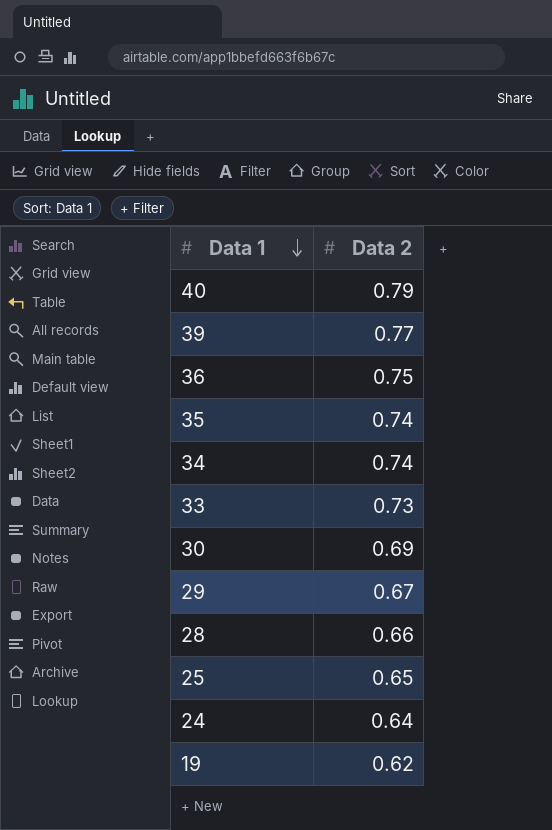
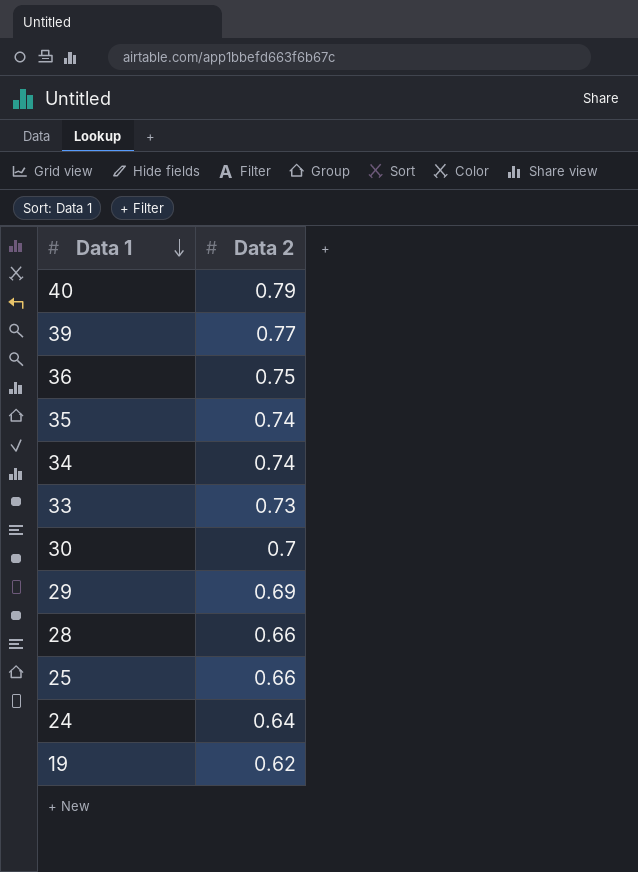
30 | Data 2: 0.69 -> 0.7
29 | Data 2: 0.67 -> 0.69
25 | Data 2: 0.65 -> 0.66

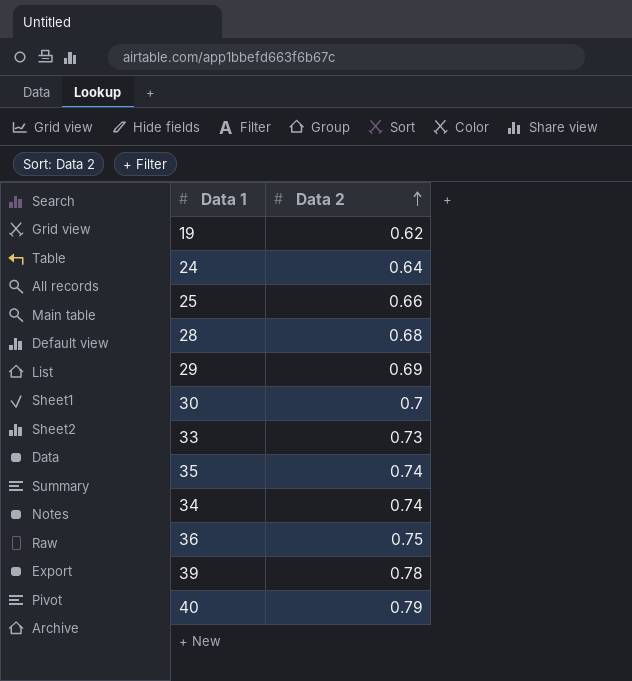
row order: Data 1 descending -> Data 2 ascending
28 | Data 2: 0.66 -> 0.68
39 | Data 2: 0.77 -> 0.78

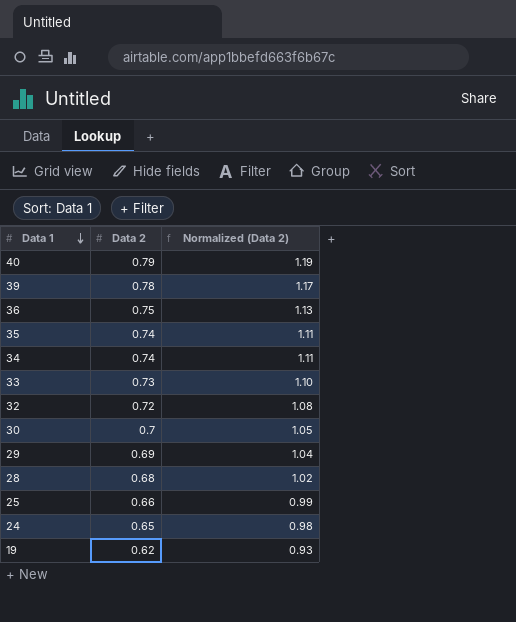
row order: Data 2 ascending -> Data 1 descending
column Normalized (Data 2) | formula: none -> [Data 2] * 1.5
row 32: none -> 0.72 | 1.08
24 | Data 2: 0.64 -> 0.65

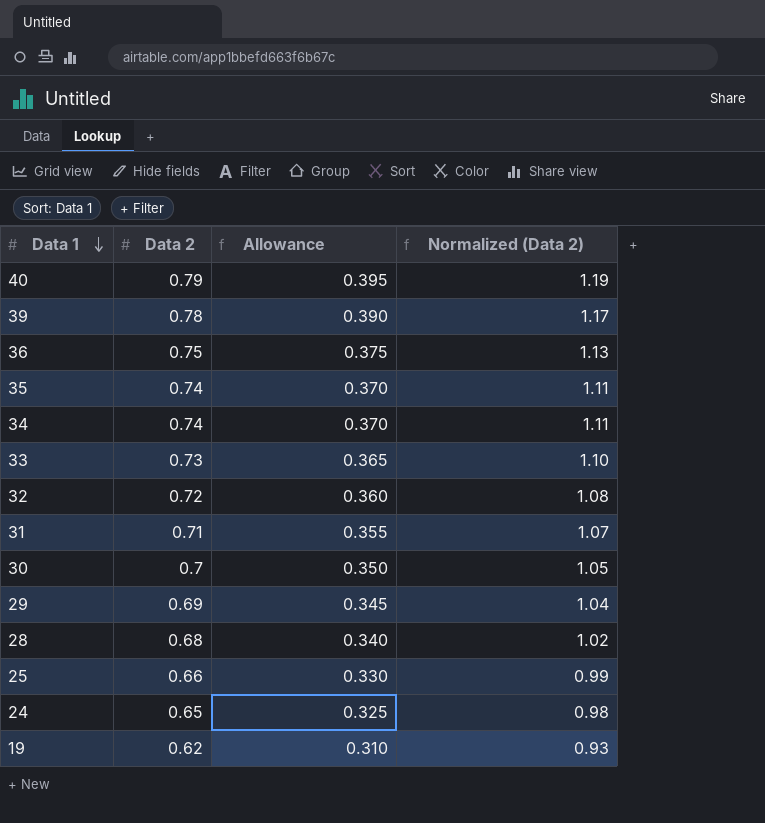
column Allowance | formula: none -> [Data 2] * 0.5
row 31: none -> 0.71 | 0.355 | 1.07

